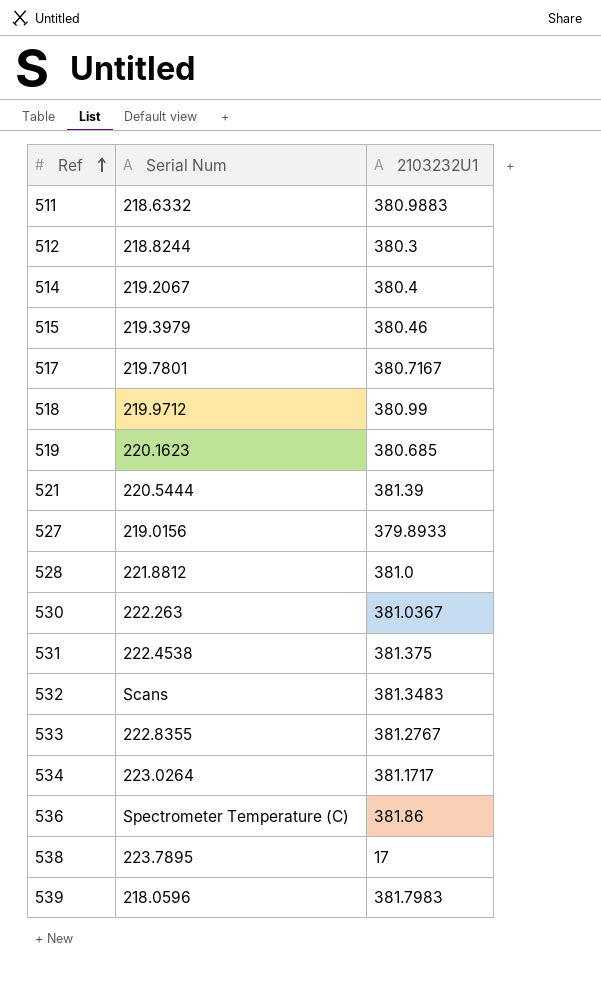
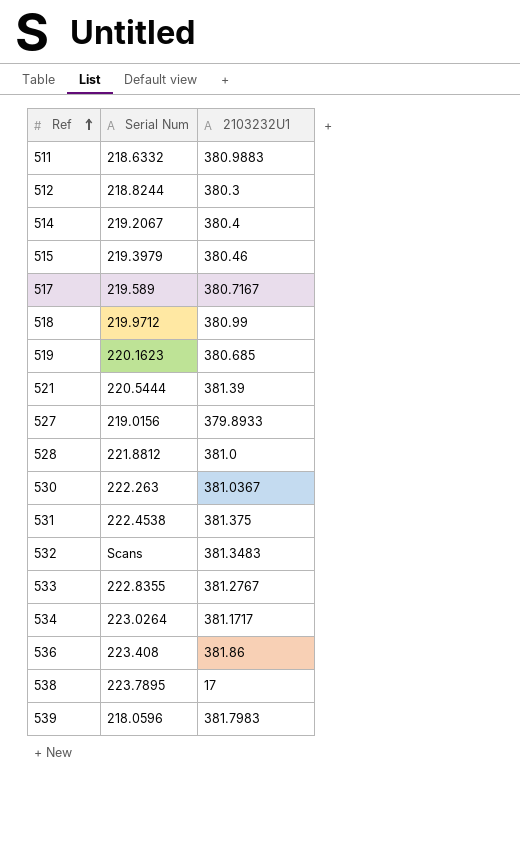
517 | Serial Num: 219.7801 -> 219.589
536 | Serial Num: Spectrometer Temperature (C) -> 223.408

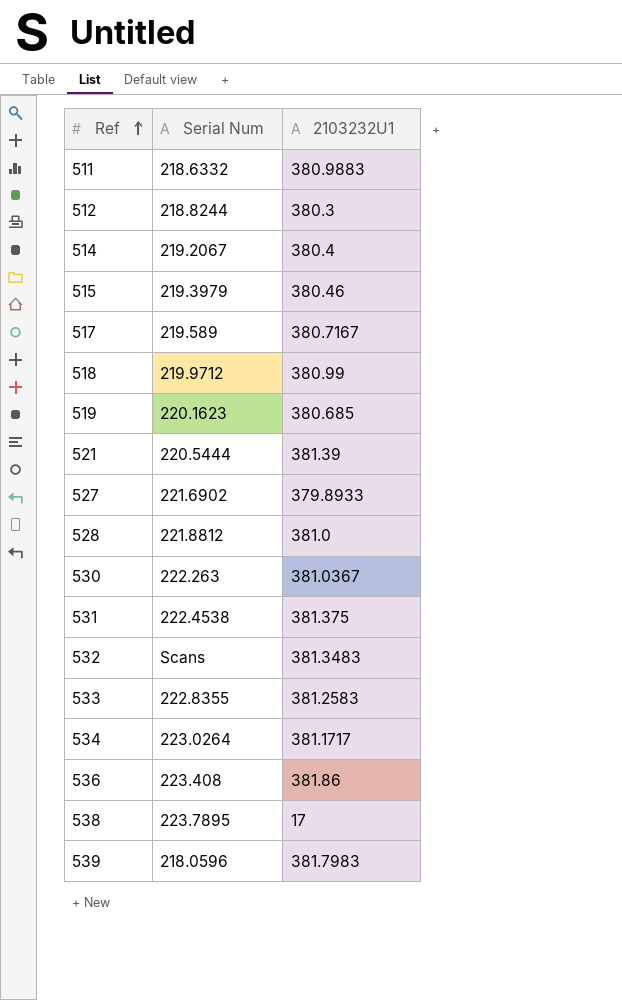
527 | Serial Num: 219.0156 -> 221.6902
533 | 2103232U1: 381.2767 -> 381.2583

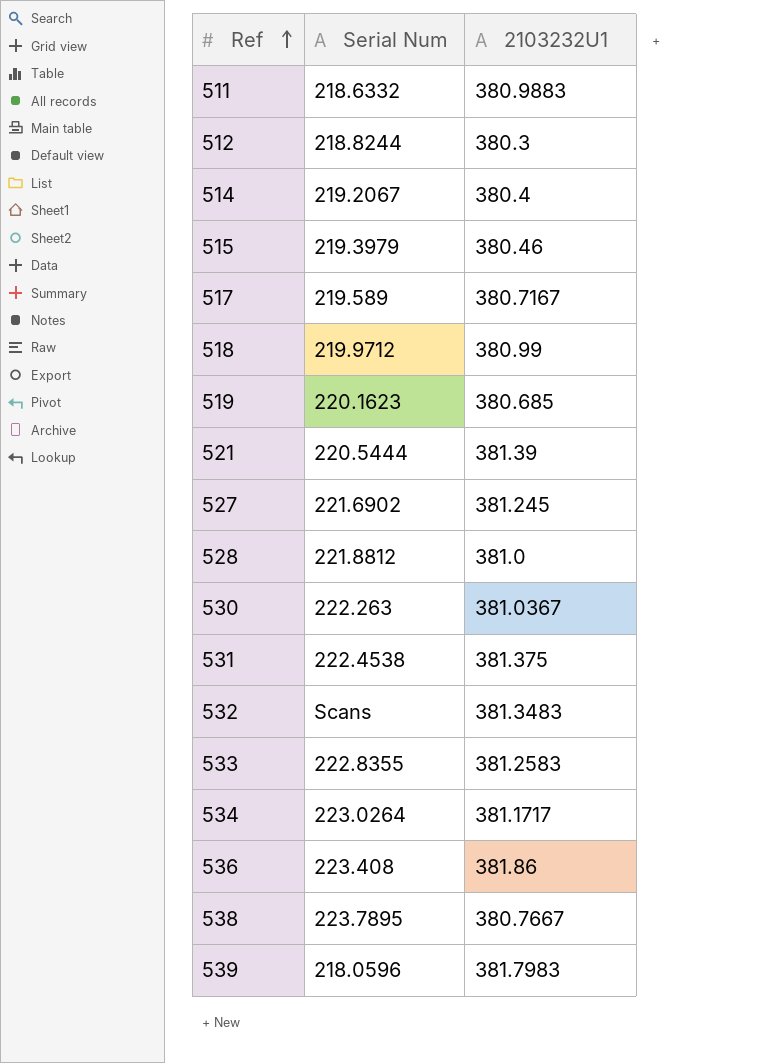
527 | 2103232U1: 379.8933 -> 381.245
538 | 2103232U1: 17 -> 380.7667

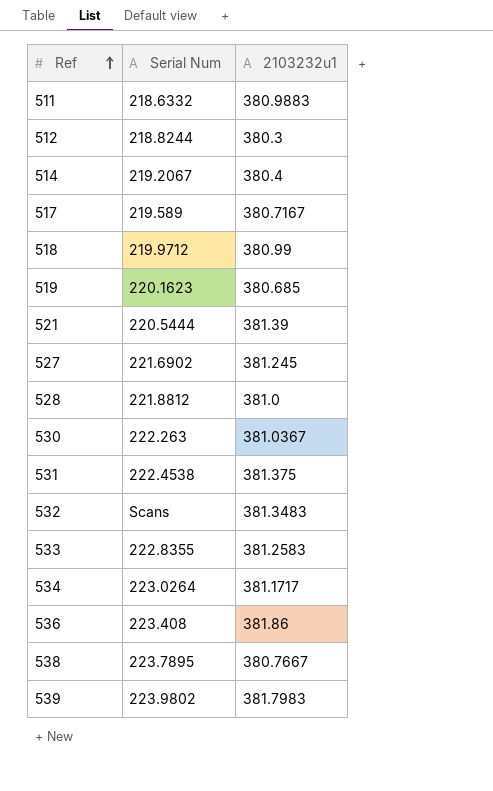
column name: 2103232U1 -> 2103232u1
row 515: 219.3979 | 380.46 -> none
539 | Serial Num: 218.0596 -> 223.9802

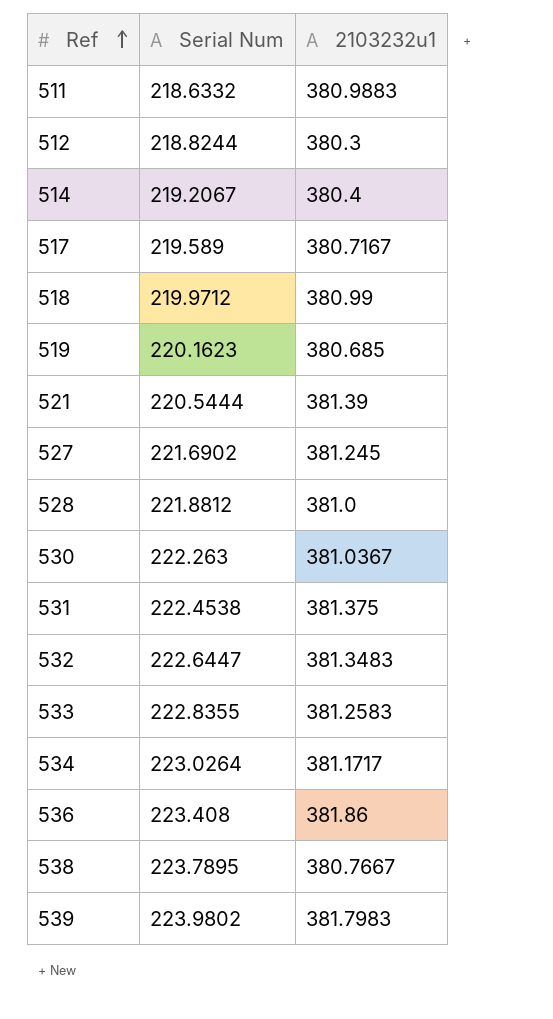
532 | Serial Num: Scans -> 222.6447

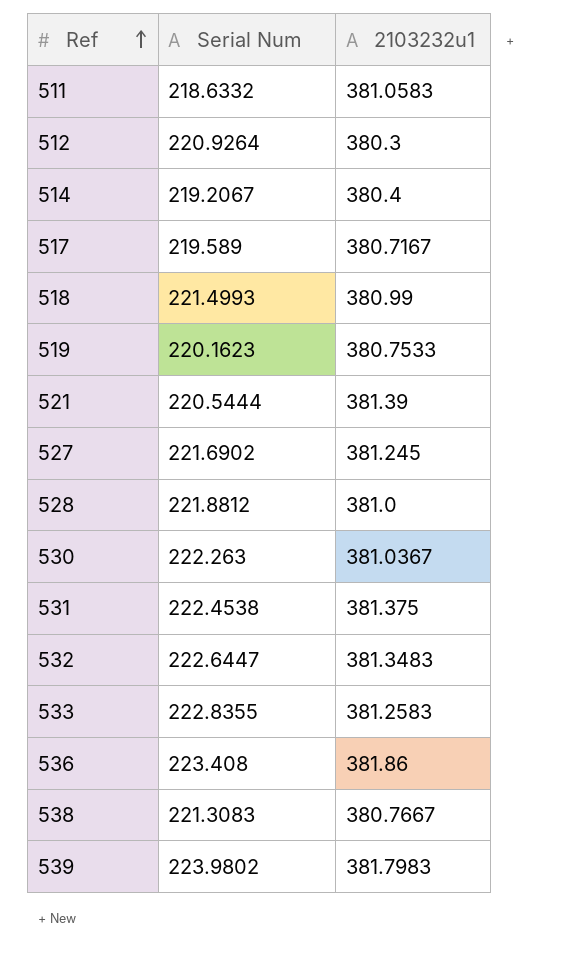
row 534: 223.0264 | 381.1717 -> none
511 | 2103232u1: 380.9883 -> 381.0583
512 | Serial Num: 218.8244 -> 220.9264
518 | Serial Num: 219.9712 -> 221.4993
519 | 2103232u1: 380.685 -> 380.7533
538 | Serial Num: 223.7895 -> 221.3083

